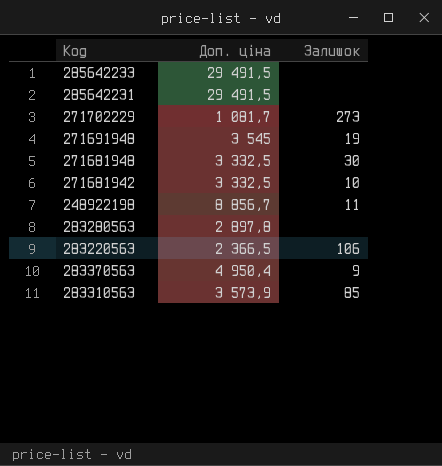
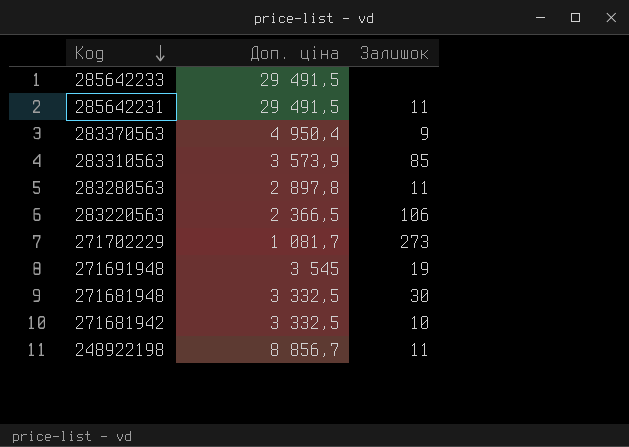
row order: none -> Код descending
285642231 | Залишок: none -> 11
283280563 | Залишок: none -> 11

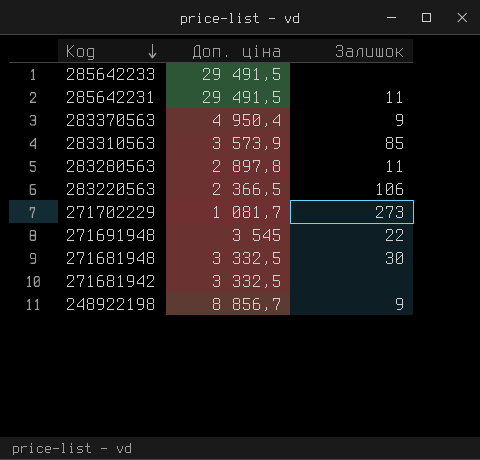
271691948 | Залишок: 19 -> 22
271681942 | Залишок: 10 -> none
248922198 | Залишок: 11 -> 9

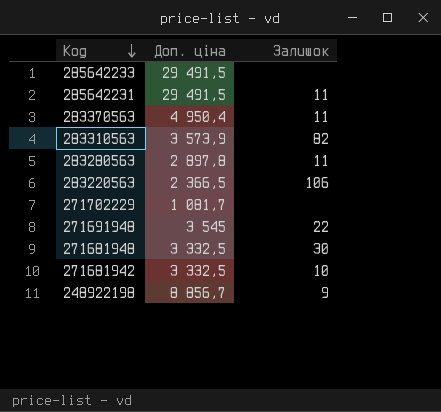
283370563 | Залишок: 9 -> 11
283310563 | Залишок: 85 -> 82
271702229 | Залишок: 273 -> none
271681942 | Залишок: none -> 10

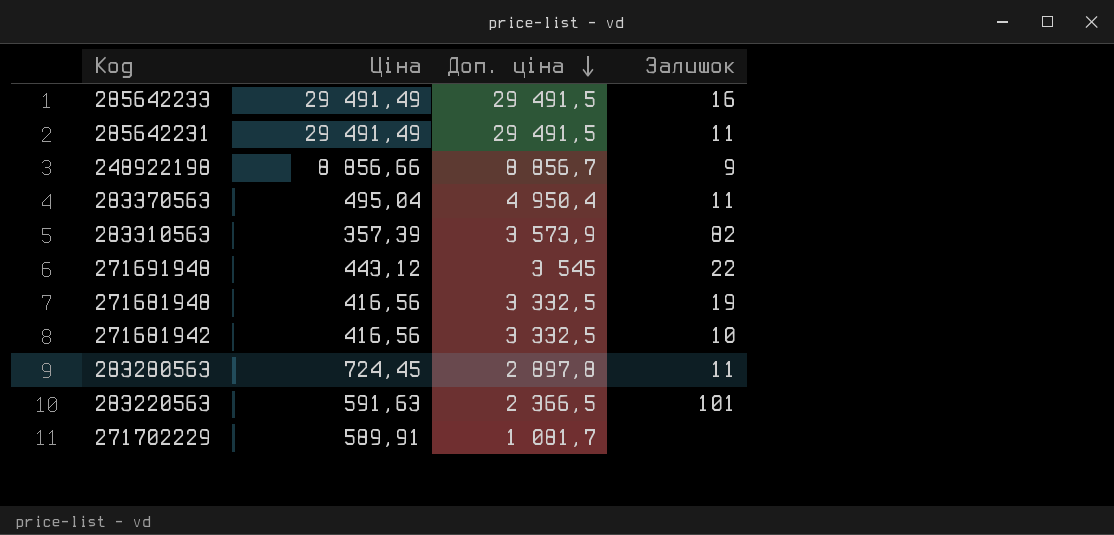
row order: Код descending -> Доп. ціна descending
column Ціна | position: none -> 2
285642233 | Залишок: none -> 16
271681948 | Залишок: 30 -> 19
283220563 | Залишок: 106 -> 101

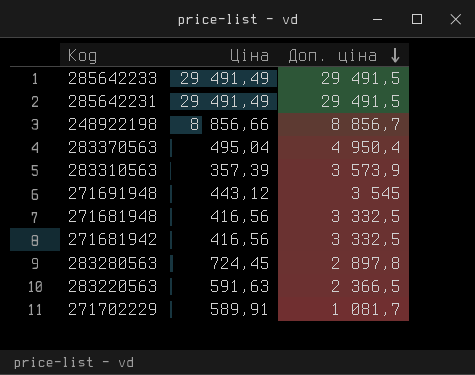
column Залишок | position: 4 -> none

